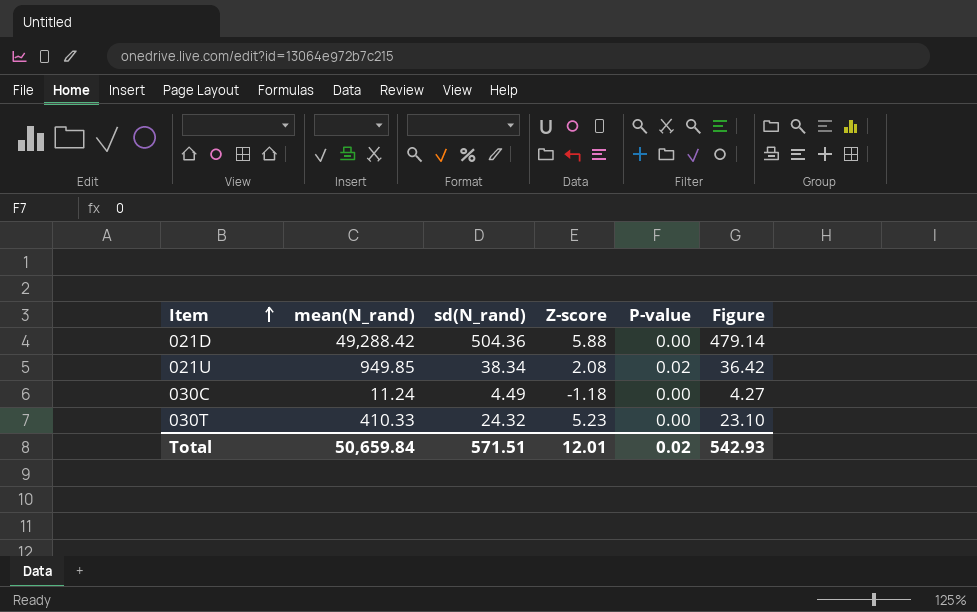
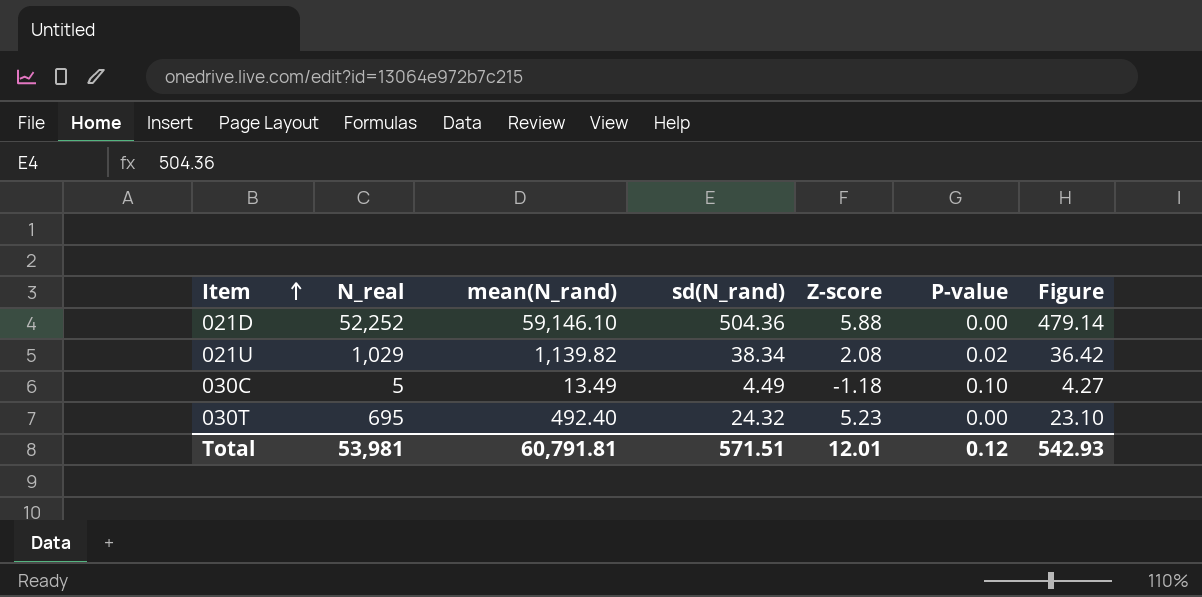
column N_real | position: none -> 2
021D | mean(N_rand): 49,288.42 -> 59,146.10
021U | mean(N_rand): 949.85 -> 1,139.82
030C | mean(N_rand): 11.24 -> 13.49
030C | P-value: 0.00 -> 0.10
030T | mean(N_rand): 410.33 -> 492.40
Total | mean(N_rand): 50,659.84 -> 60,791.81
Total | P-value: 0.02 -> 0.12

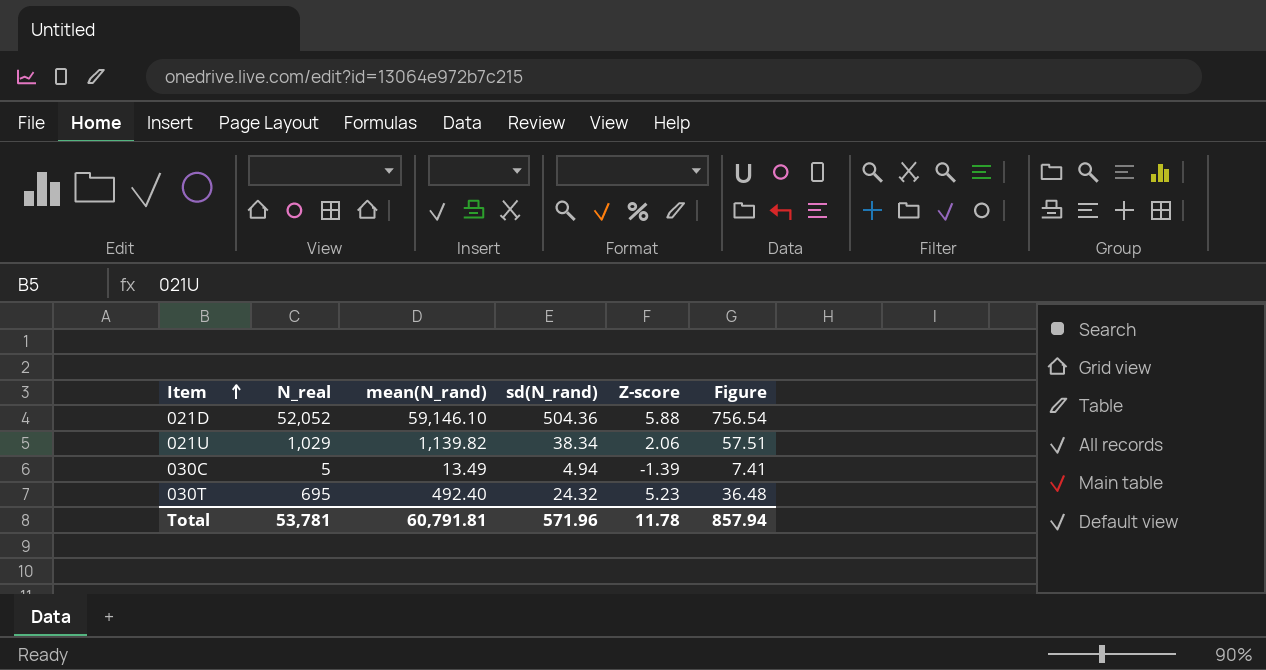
column P-value | position: 6 -> none
column Figure | formula: [sd(N_rand)] * 0.95 -> [sd(N_rand)] * 1.5
021D | N_real: 52,252 -> 52,052
021U | Z-score: 2.08 -> 2.06
030C | sd(N_rand): 4.49 -> 4.94
030C | Z-score: -1.18 -> -1.39
Total | N_real: 53,981 -> 53,781
Total | sd(N_rand): 571.51 -> 571.96
Total | Z-score: 12.01 -> 11.78
Total | Figure: 542.93 -> 857.94

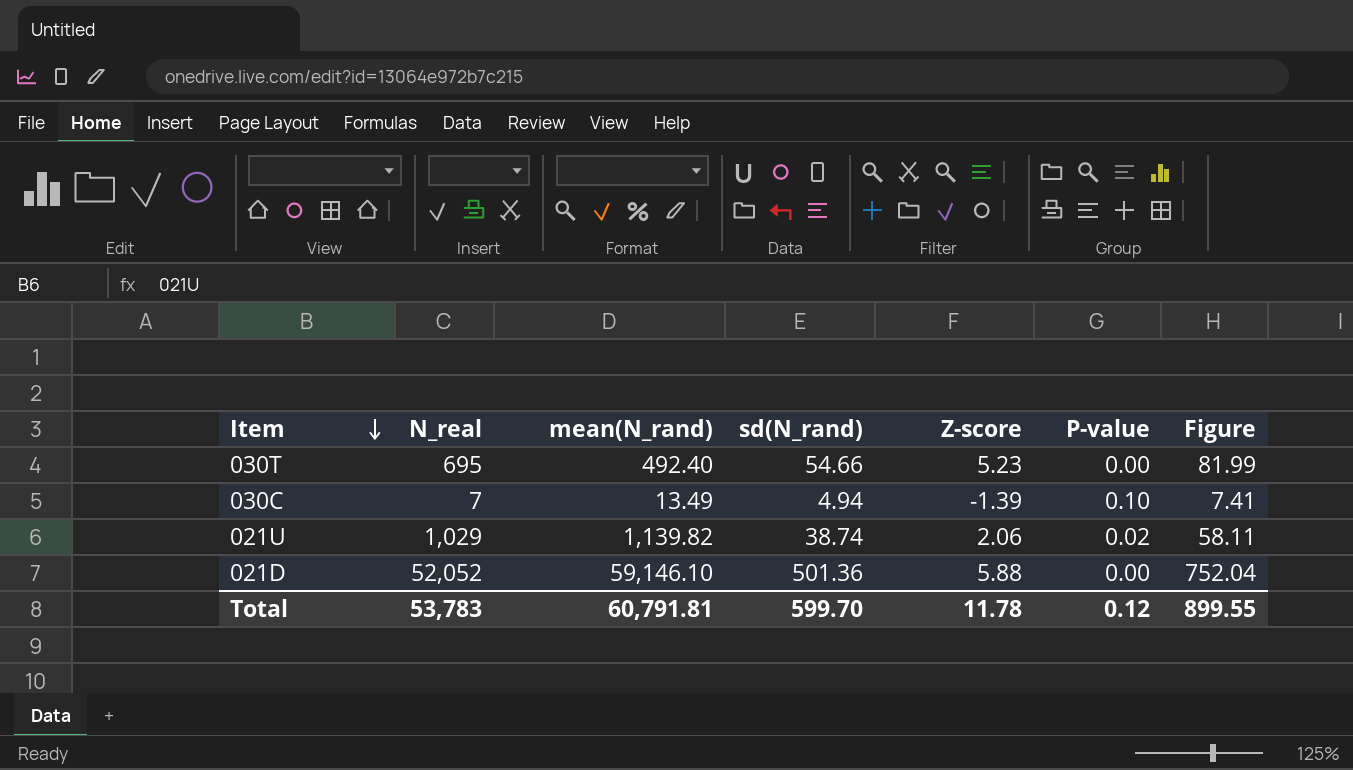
row order: Item ascending -> Item descending
column P-value | position: none -> 6
030T | sd(N_rand): 24.32 -> 54.66
030T | Figure: 36.48 -> 81.99
030C | N_real: 5 -> 7
021U | sd(N_rand): 38.34 -> 38.74
021U | Figure: 57.51 -> 58.11
021D | sd(N_rand): 504.36 -> 501.36
021D | Figure: 756.54 -> 752.04
Total | N_real: 53,781 -> 53,783
Total | sd(N_rand): 571.96 -> 599.70
Total | Figure: 857.94 -> 899.55

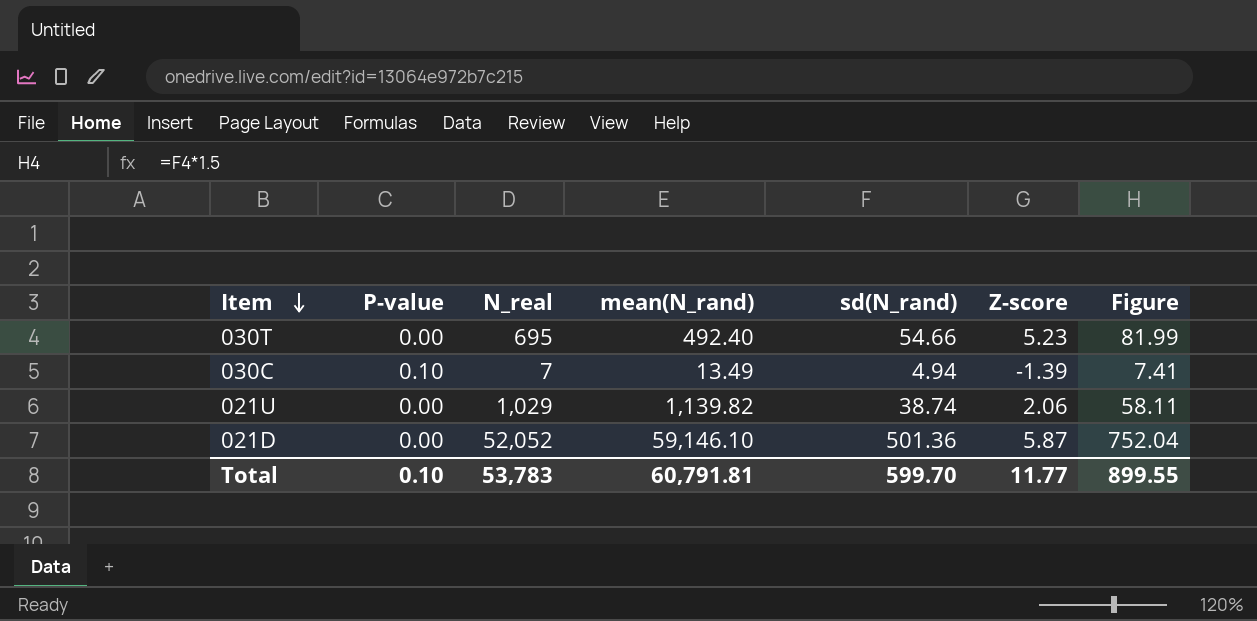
column P-value | position: 6 -> 2
021U | P-value: 0.02 -> 0.00
021D | Z-score: 5.88 -> 5.87
Total | P-value: 0.12 -> 0.10
Total | Z-score: 11.78 -> 11.77

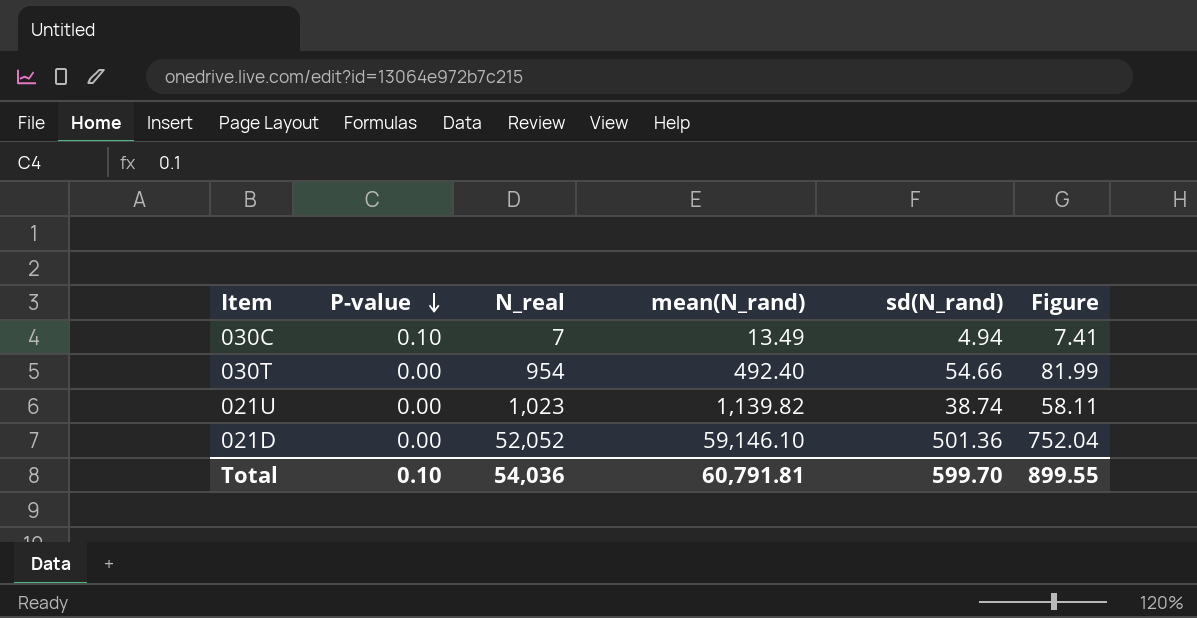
row order: Item descending -> P-value descending
column Z-score | position: 6 -> none
030T | N_real: 695 -> 954
021U | N_real: 1,029 -> 1,023
Total | N_real: 53,783 -> 54,036

